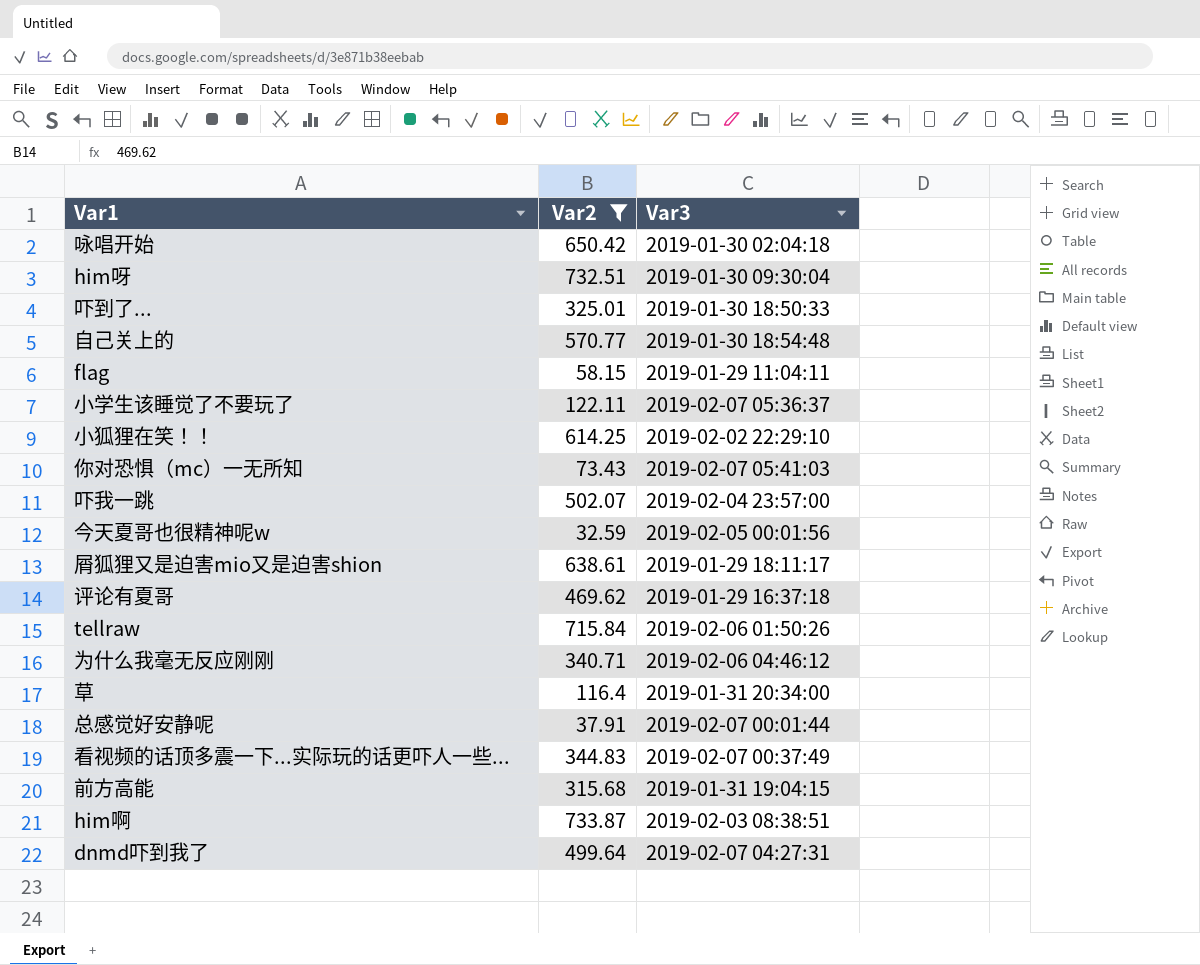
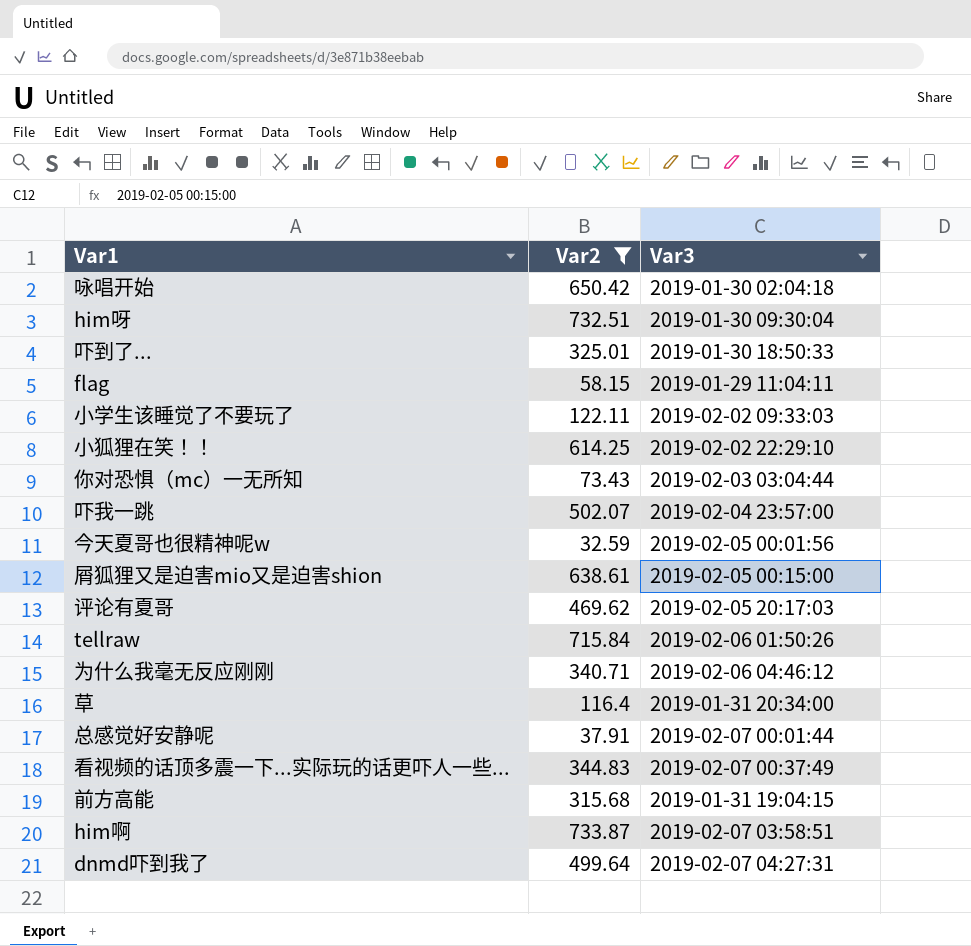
row 自己关上的: 570.77 | 2019-01-30 18:54:48 -> none
小学生该睡觉了不要玩了 | Var3: 2019-02-07 05:36:37 -> 2019-02-02 09:33:03
你对恐惧（mc）一无所知 | Var3: 2019-02-07 05:41:03 -> 2019-02-03 03:04:44
屑狐狸又是迫害mio又是迫害shion | Var3: 2019-01-29 18:11:17 -> 2019-02-05 00:15:00
评论有夏哥 | Var3: 2019-01-29 16:37:18 -> 2019-02-05 20:17:03
him啊 | Var3: 2019-02-03 08:38:51 -> 2019-02-07 03:58:51

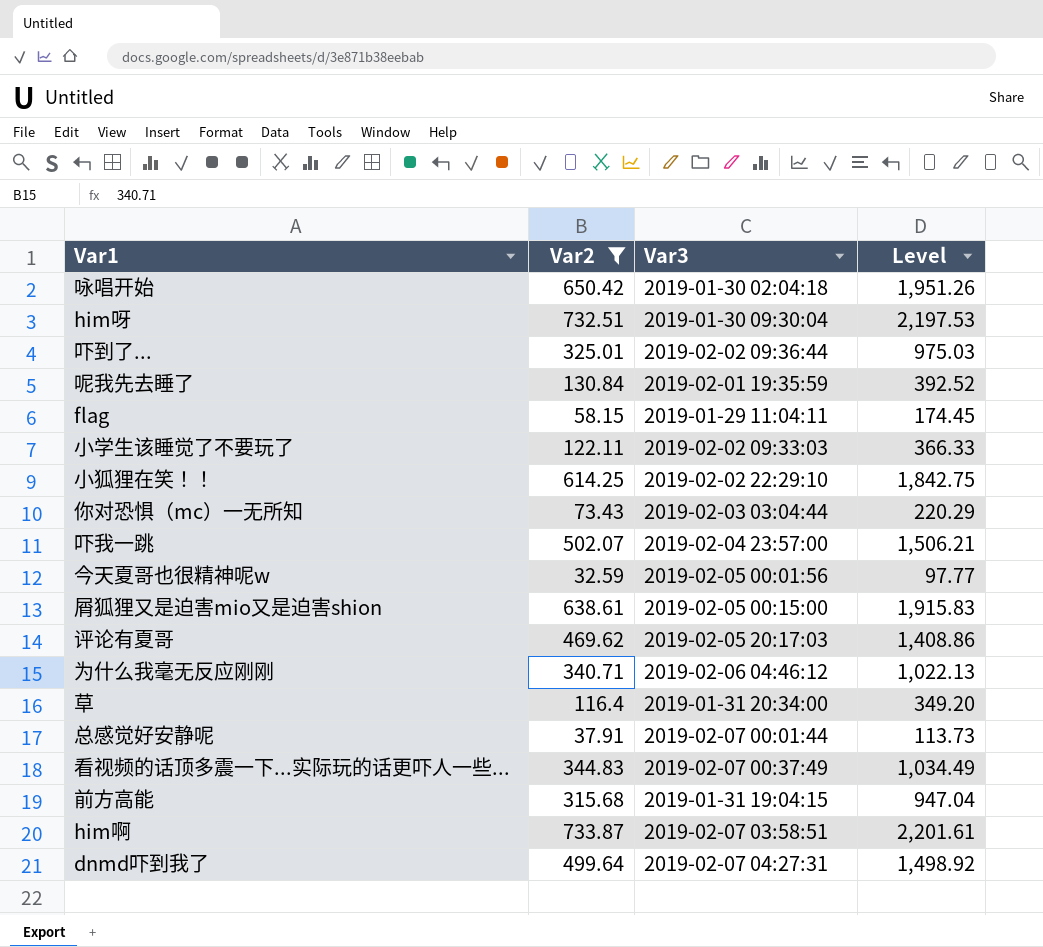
column Level | formula: none -> [Var2] * 3
row tellraw: 715.84 | 2019-02-06 01:50:26 -> none
吓到了... | Var3: 2019-01-30 18:50:33 -> 2019-02-02 09:36:44
row 呢我先去睡了: none -> 130.84 | 2019-02-01 19:35:59 | 392.52

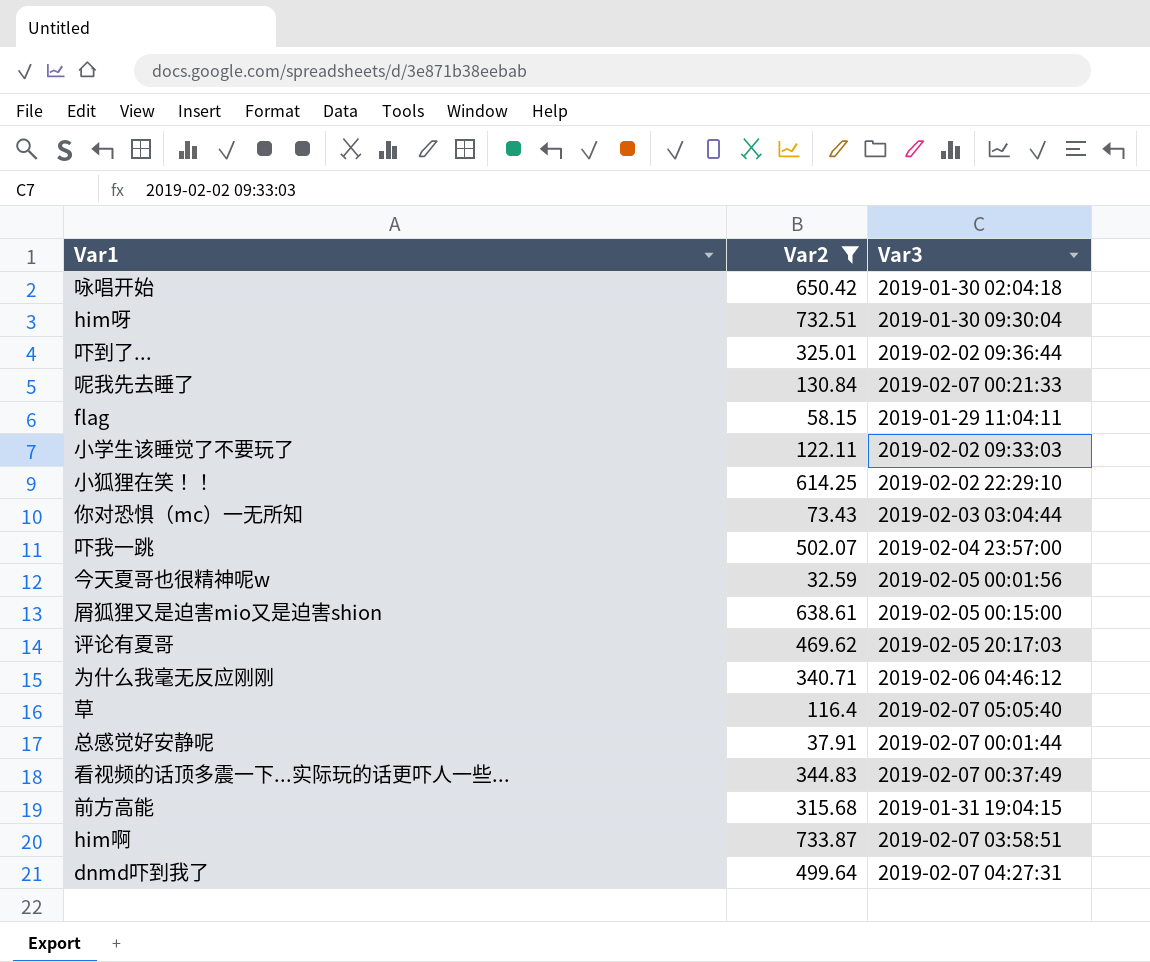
column Level | formula: [Var2] * 3 -> none
呢我先去睡了 | Var3: 2019-02-01 19:35:59 -> 2019-02-07 00:21:33
草 | Var3: 2019-01-31 20:34:00 -> 2019-02-07 05:05:40

